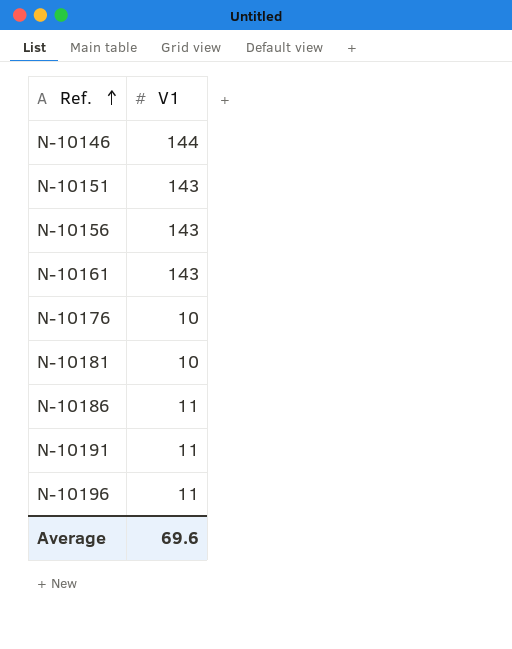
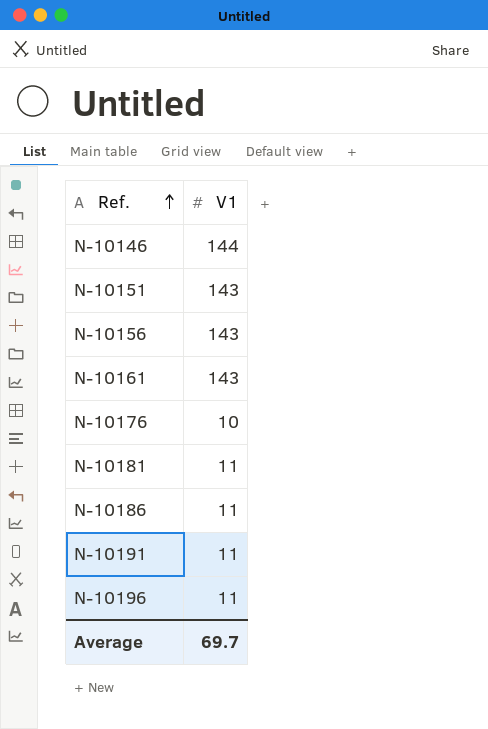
N-10181 | V1: 10 -> 11
Average | V1: 69.6 -> 69.7

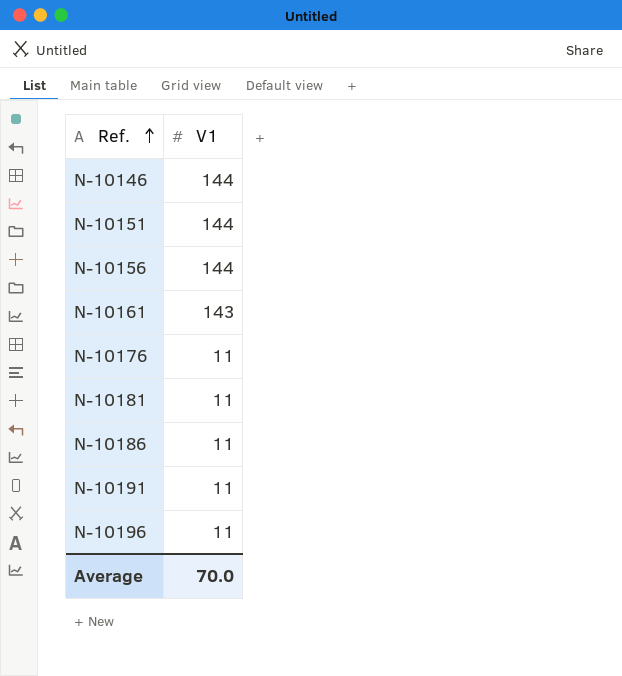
N-10151 | V1: 143 -> 144
N-10156 | V1: 143 -> 144
N-10176 | V1: 10 -> 11
Average | V1: 69.7 -> 70.0

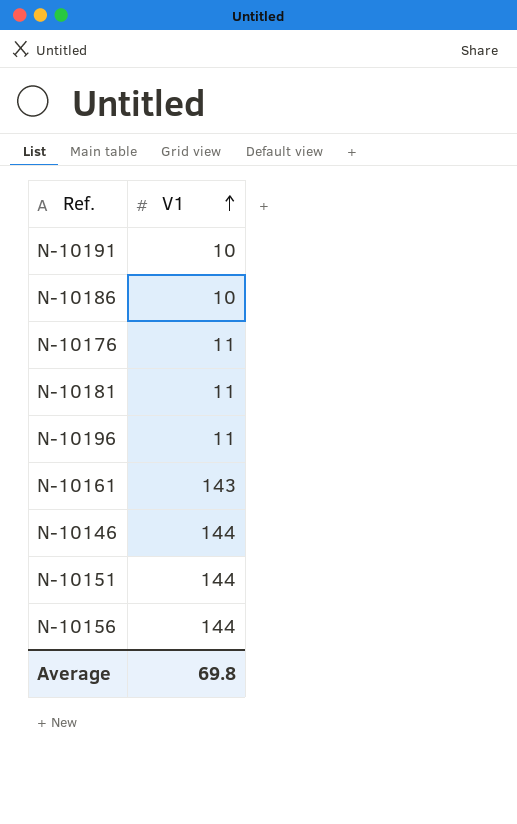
row order: Ref. ascending -> V1 ascending
N-10191 | V1: 11 -> 10
N-10186 | V1: 11 -> 10
Average | V1: 70.0 -> 69.8

